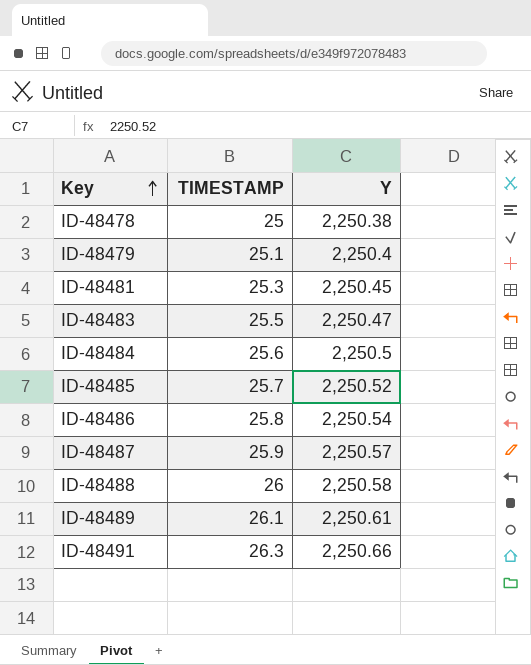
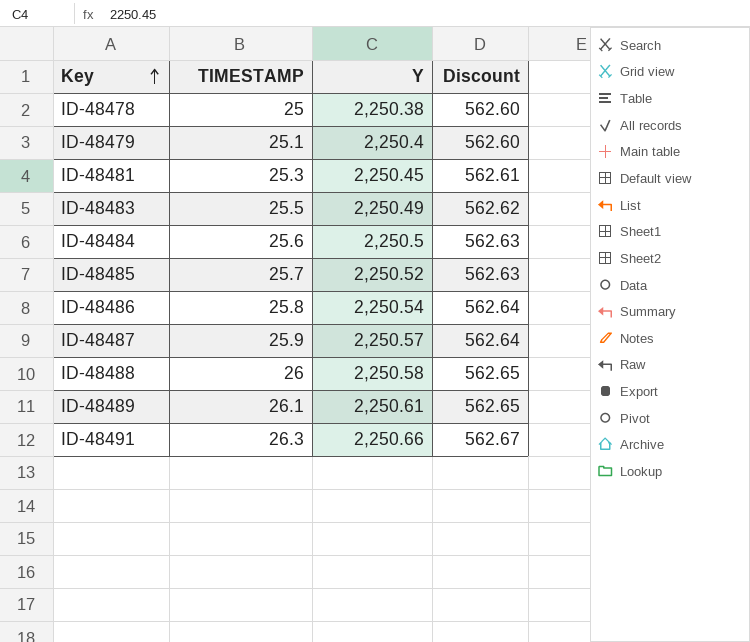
column Discount | formula: none -> [Y] * 0.25
ID-48483 | Y: 2,250.47 -> 2,250.49

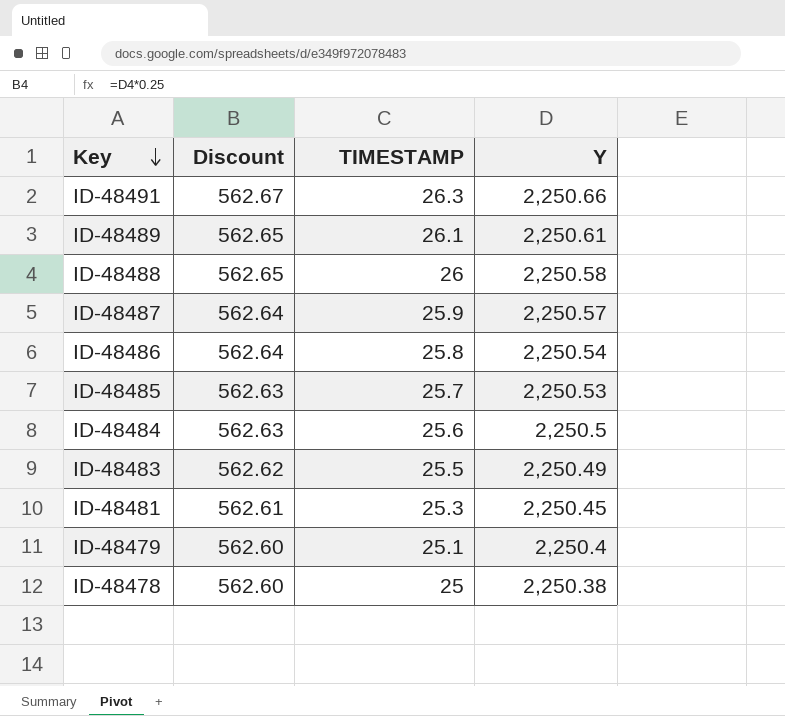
row order: Key ascending -> Key descending
column Discount | position: 4 -> 2
ID-48485 | Y: 2,250.52 -> 2,250.53

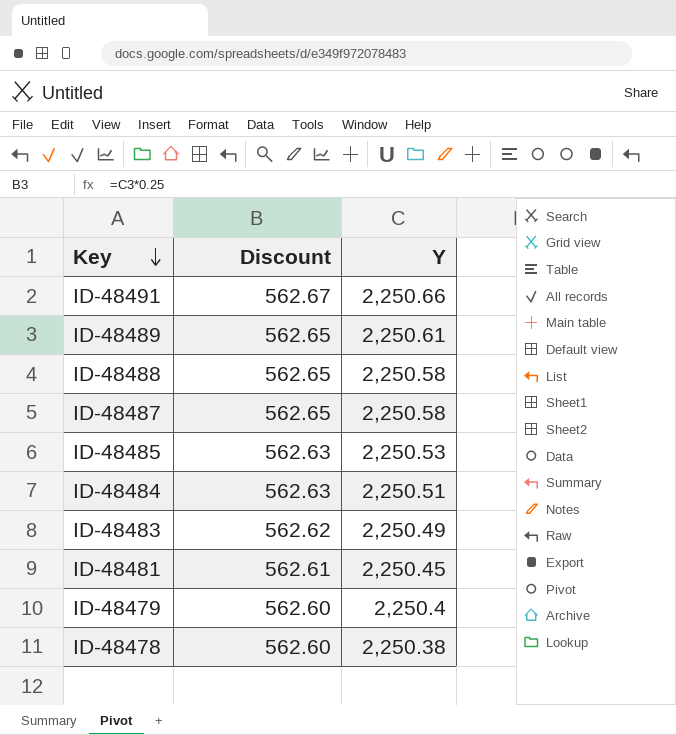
column TIMESTAMP | position: 3 -> none
row ID-48486: 562.64 | 25.8 | 2,250.54 -> none
ID-48487 | Discount: 562.64 -> 562.65
ID-48487 | Y: 2,250.57 -> 2,250.58
ID-48484 | Y: 2,250.5 -> 2,250.51

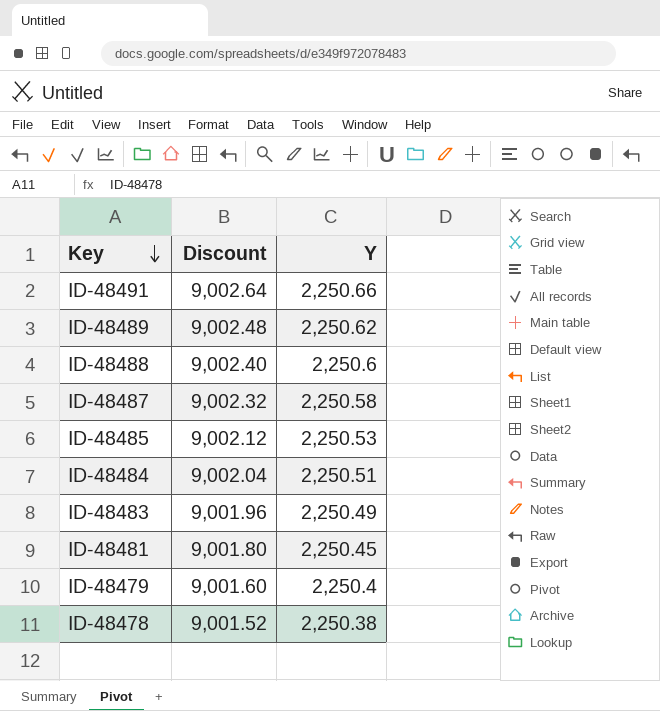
column Discount | formula: [Y] * 0.25 -> [Y] * 4
ID-48489 | Y: 2,250.61 -> 2,250.62
ID-48488 | Y: 2,250.58 -> 2,250.6

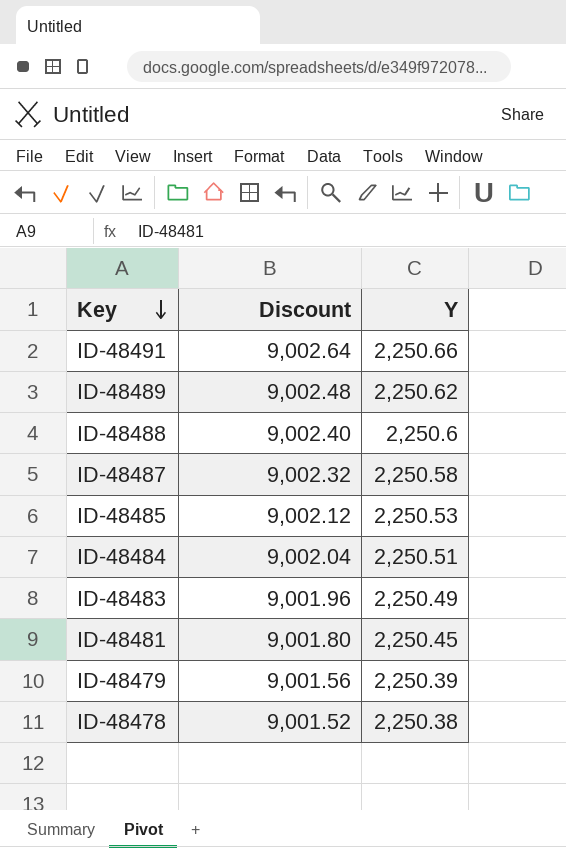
ID-48479 | Discount: 9,001.60 -> 9,001.56
ID-48479 | Y: 2,250.4 -> 2,250.39

